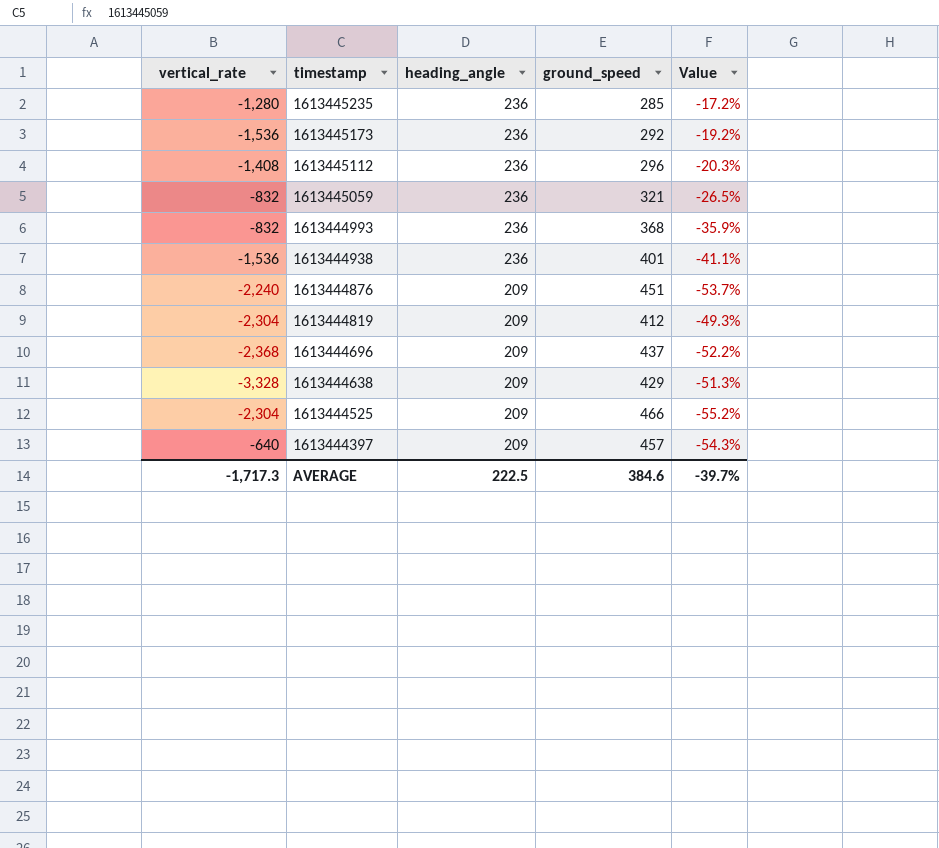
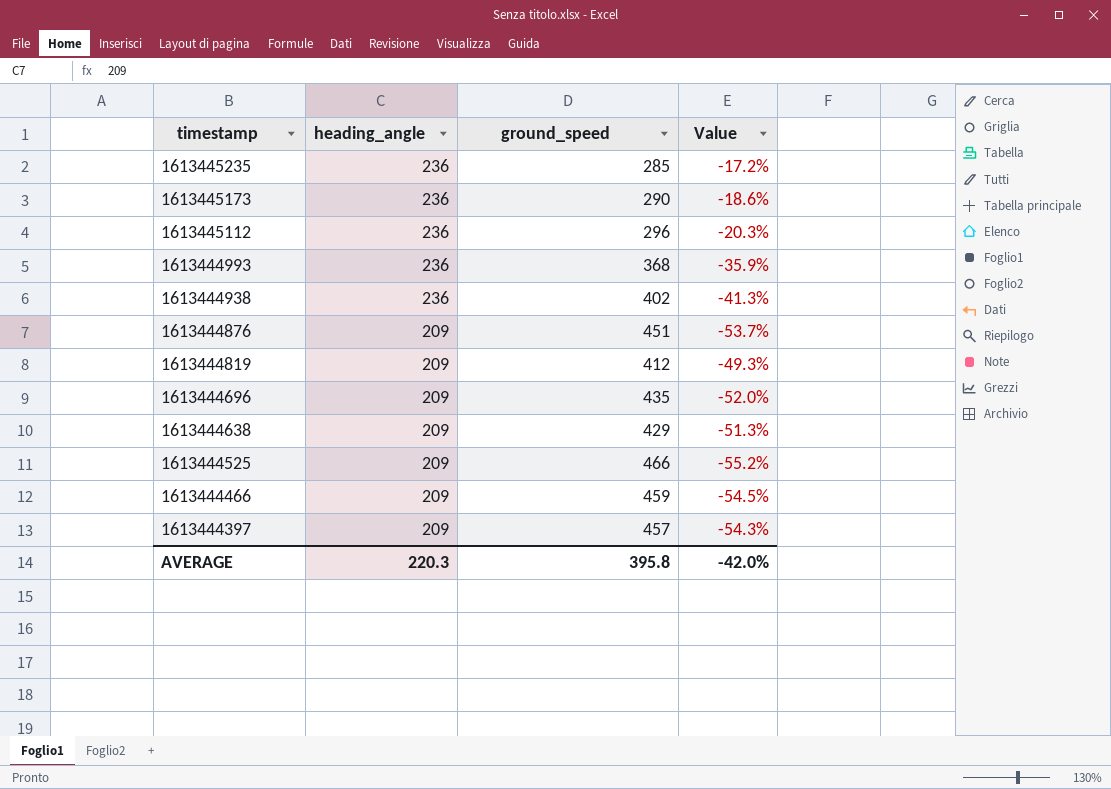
column vertical_rate | position: 1 -> none
row 1613445059: -832 | 236 | 321 | -26.5% -> none
1613445173 | ground_speed: 292 -> 290
1613445173 | Value: -19.2% -> -18.6%
1613444938 | ground_speed: 401 -> 402
1613444938 | Value: -41.1% -> -41.3%
1613444696 | ground_speed: 437 -> 435
1613444696 | Value: -52.2% -> -52.0%
row 1613444466: none -> 209 | 459 | -54.5%
AVERAGE | heading_angle: 222.5 -> 220.3
AVERAGE | ground_speed: 384.6 -> 395.8
AVERAGE | Value: -39.7% -> -42.0%

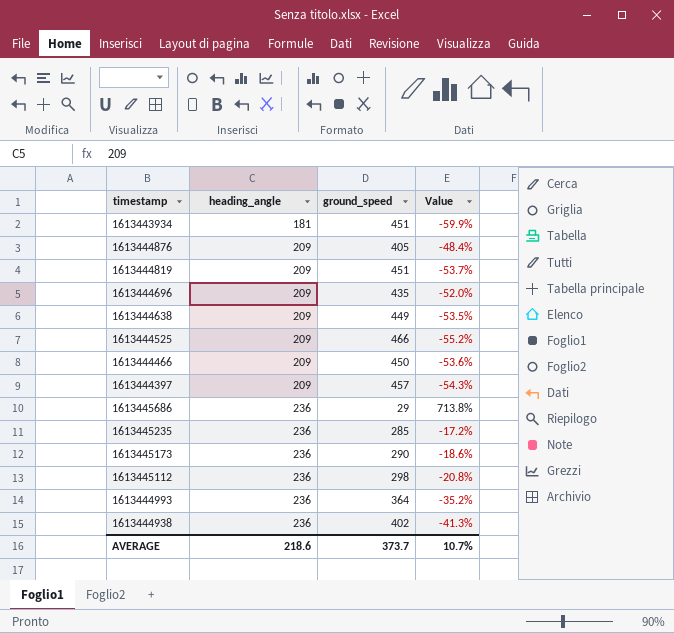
row order: timestamp descending -> heading_angle ascending
row 1613443934: none -> 181 | 451 | -59.9%
1613444876 | ground_speed: 451 -> 405
1613444876 | Value: -53.7% -> -48.4%
1613444819 | ground_speed: 412 -> 451
1613444819 | Value: -49.3% -> -53.7%
1613444638 | ground_speed: 429 -> 449
1613444638 | Value: -51.3% -> -53.5%
1613444466 | ground_speed: 459 -> 450
1613444466 | Value: -54.5% -> -53.6%
row 1613445686: none -> 236 | 29 | 713.8%
1613445112 | ground_speed: 296 -> 298
1613445112 | Value: -20.3% -> -20.8%
1613444993 | ground_speed: 368 -> 364
1613444993 | Value: -35.9% -> -35.2%
AVERAGE | heading_angle: 220.3 -> 218.6
AVERAGE | ground_speed: 395.8 -> 373.7
AVERAGE | Value: -42.0% -> 10.7%

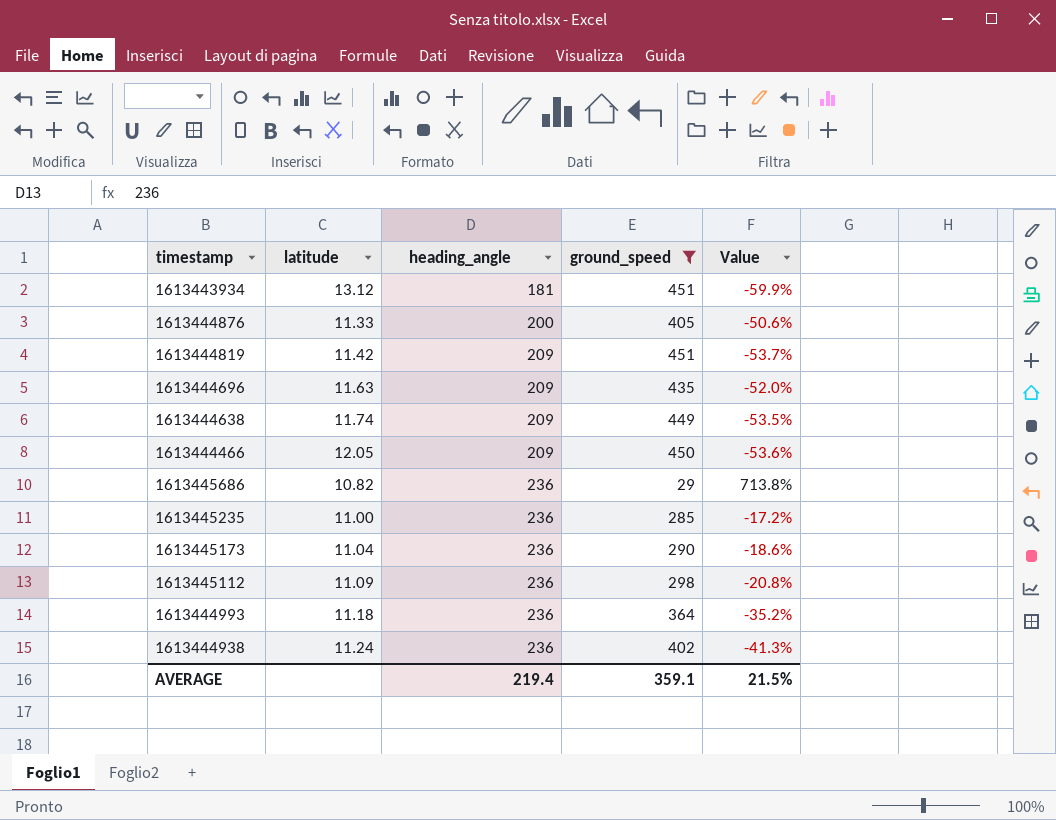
filter: none -> ground_speed <= 451
column latitude | position: none -> 2
1613444876 | heading_angle: 209 -> 200
1613444876 | Value: -48.4% -> -50.6%
AVERAGE | heading_angle: 218.6 -> 219.4
AVERAGE | ground_speed: 373.7 -> 359.1
AVERAGE | Value: 10.7% -> 21.5%

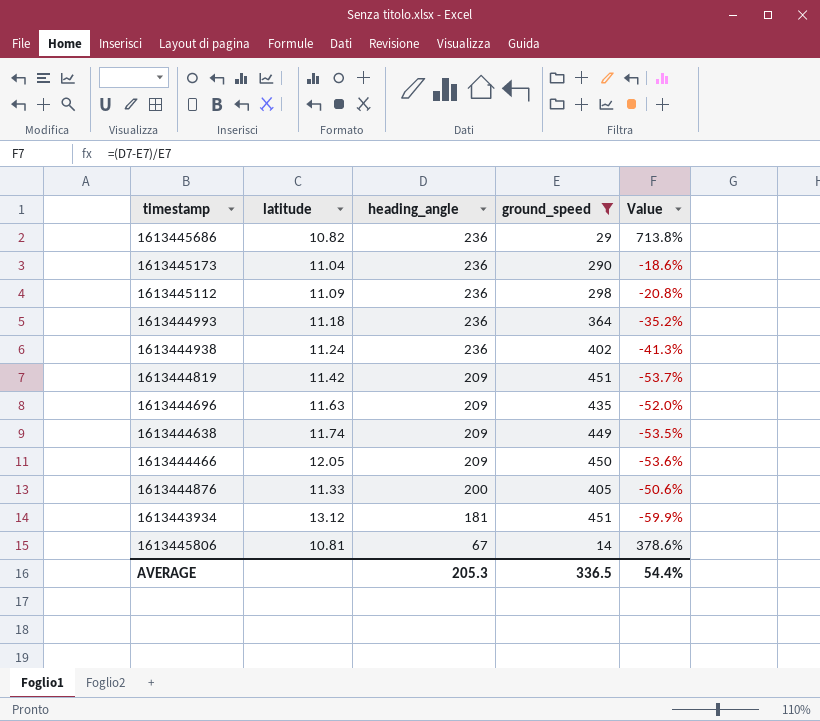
row order: heading_angle ascending -> heading_angle descending
row 1613445235: 11.00 | 236 | 285 | -17.2% -> none
row 1613445806: none -> 10.81 | 67 | 14 | 378.6%
AVERAGE | heading_angle: 219.4 -> 205.3
AVERAGE | ground_speed: 359.1 -> 336.5
AVERAGE | Value: 21.5% -> 54.4%

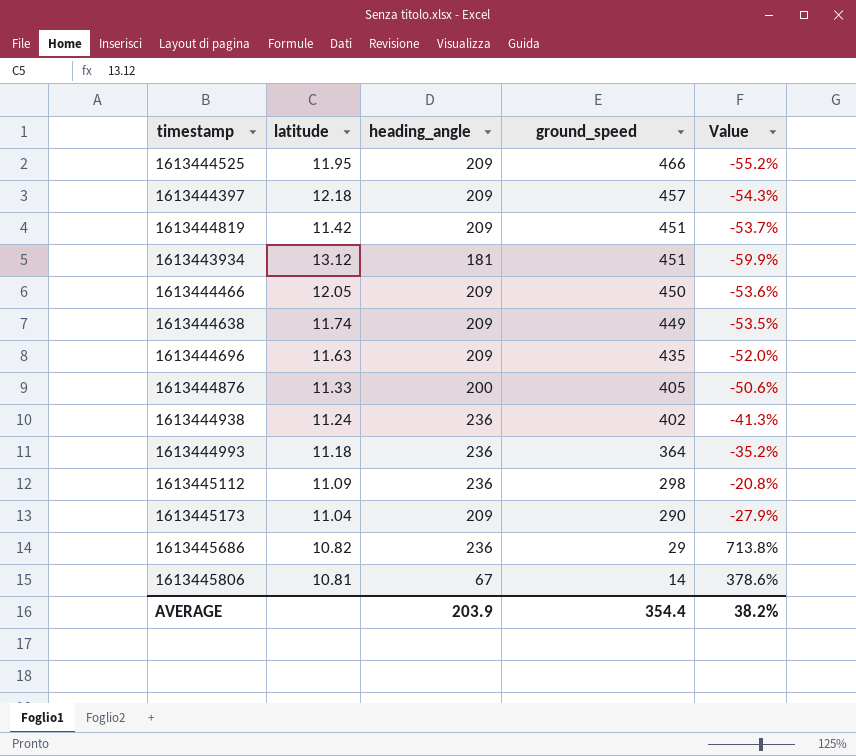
filter: ground_speed <= 451 -> none
row order: heading_angle descending -> ground_speed descending
1613445173 | heading_angle: 236 -> 209
1613445173 | Value: -18.6% -> -27.9%
AVERAGE | heading_angle: 205.3 -> 203.9
AVERAGE | ground_speed: 336.5 -> 354.4
AVERAGE | Value: 54.4% -> 38.2%

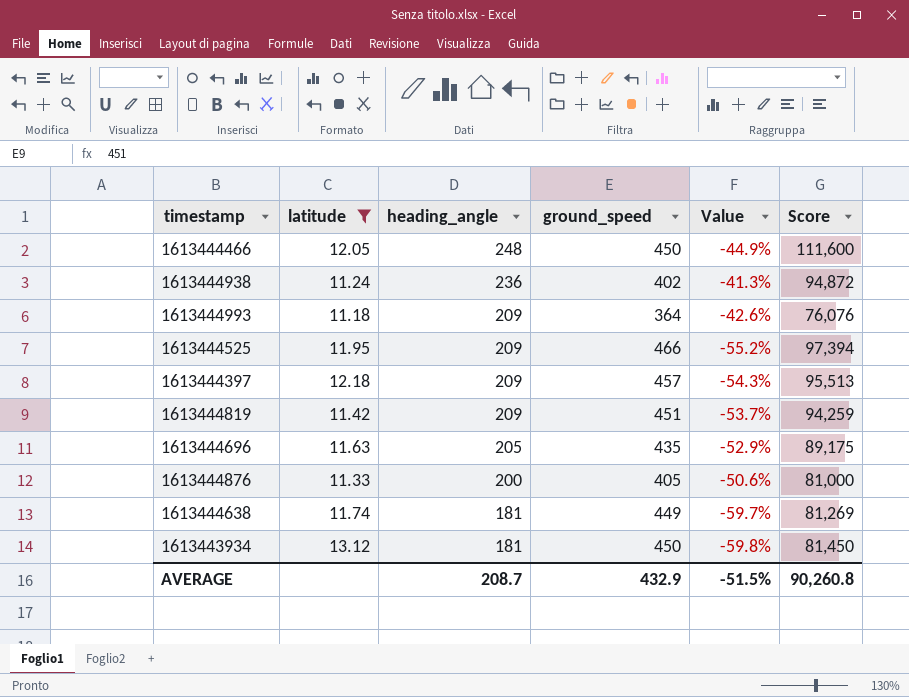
filter: none -> latitude >= 11.18
row order: ground_speed descending -> heading_angle descending
column Score | formula: none -> [heading_angle] * [ground_speed]
1613444466 | heading_angle: 209 -> 248
1613444466 | Value: -53.6% -> -44.9%
1613444993 | heading_angle: 236 -> 209
1613444993 | Value: -35.2% -> -42.6%
1613444696 | heading_angle: 209 -> 205
1613444696 | Value: -52.0% -> -52.9%
1613444638 | heading_angle: 209 -> 181
1613444638 | Value: -53.5% -> -59.7%
1613443934 | ground_speed: 451 -> 450
1613443934 | Value: -59.9% -> -59.8%
AVERAGE | heading_angle: 203.9 -> 208.7
AVERAGE | ground_speed: 354.4 -> 432.9
AVERAGE | Value: 38.2% -> -51.5%

